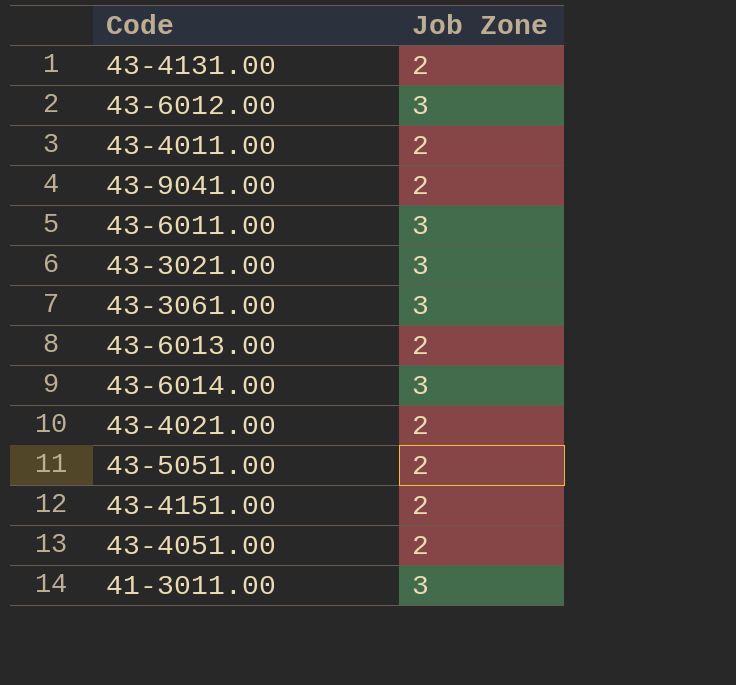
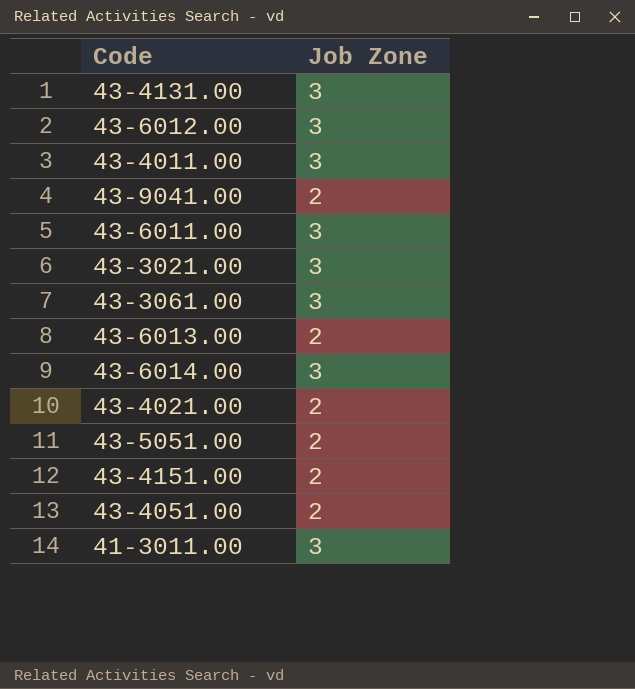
43-4131.00 | Job Zone: 2 -> 3
43-4011.00 | Job Zone: 2 -> 3

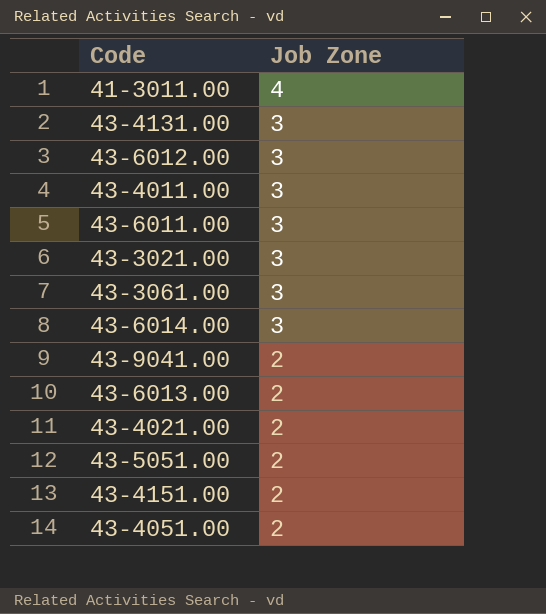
row order: none -> Job Zone descending
41-3011.00 | Job Zone: 3 -> 4

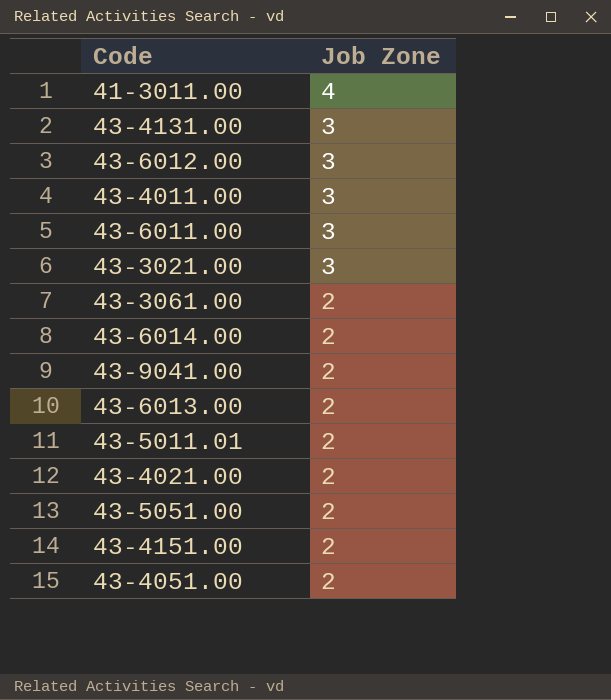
43-3061.00 | Job Zone: 3 -> 2
43-6014.00 | Job Zone: 3 -> 2
row 43-5011.01: none -> 2

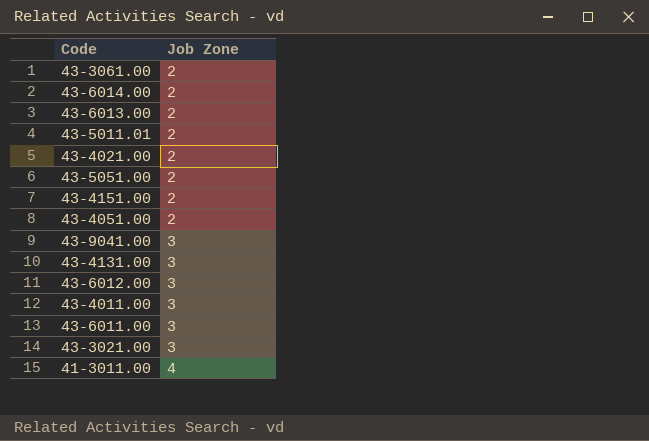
row order: Job Zone descending -> Job Zone ascending
43-9041.00 | Job Zone: 2 -> 3

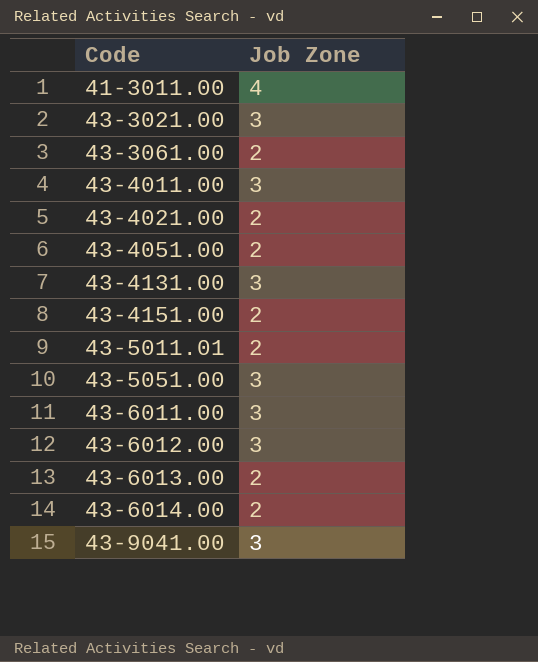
row order: Job Zone ascending -> Code ascending
43-5051.00 | Job Zone: 2 -> 3

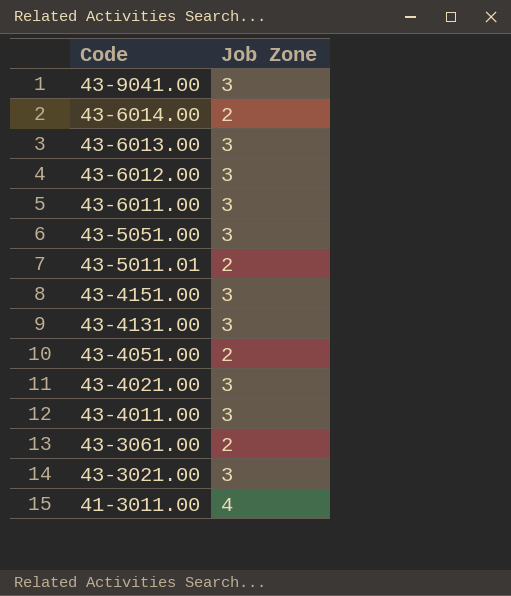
row order: Code ascending -> Code descending
43-6013.00 | Job Zone: 2 -> 3
43-4151.00 | Job Zone: 2 -> 3
43-4021.00 | Job Zone: 2 -> 3

